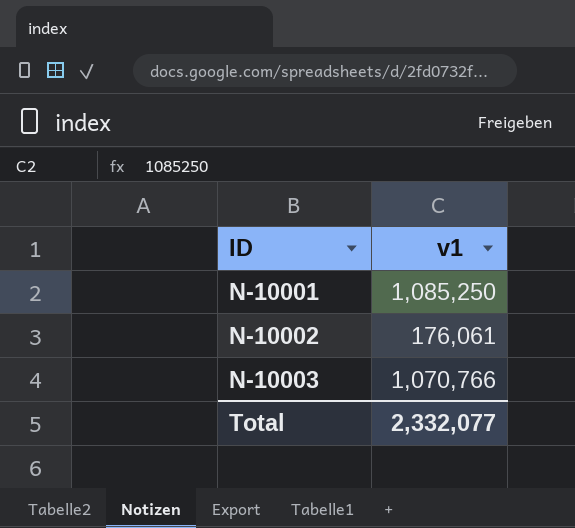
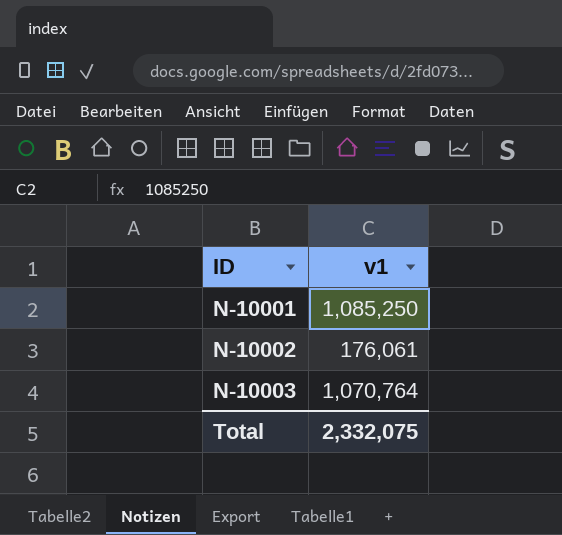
N-10003 | v1: 1,070,766 -> 1,070,764
Total | v1: 2,332,077 -> 2,332,075

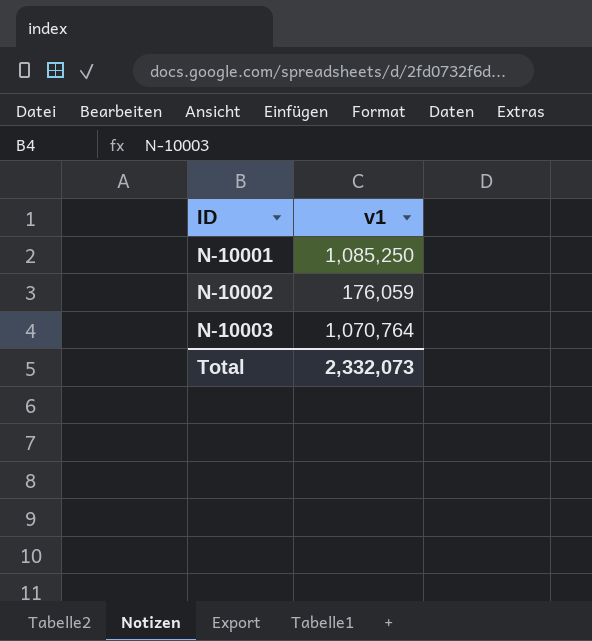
N-10002 | v1: 176,061 -> 176,059
Total | v1: 2,332,075 -> 2,332,073

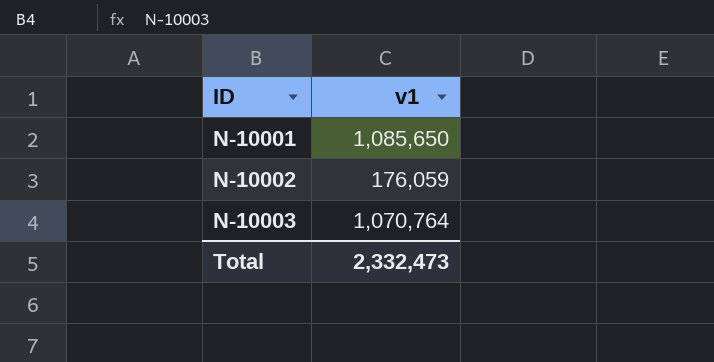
N-10001 | v1: 1,085,250 -> 1,085,650
Total | v1: 2,332,073 -> 2,332,473

